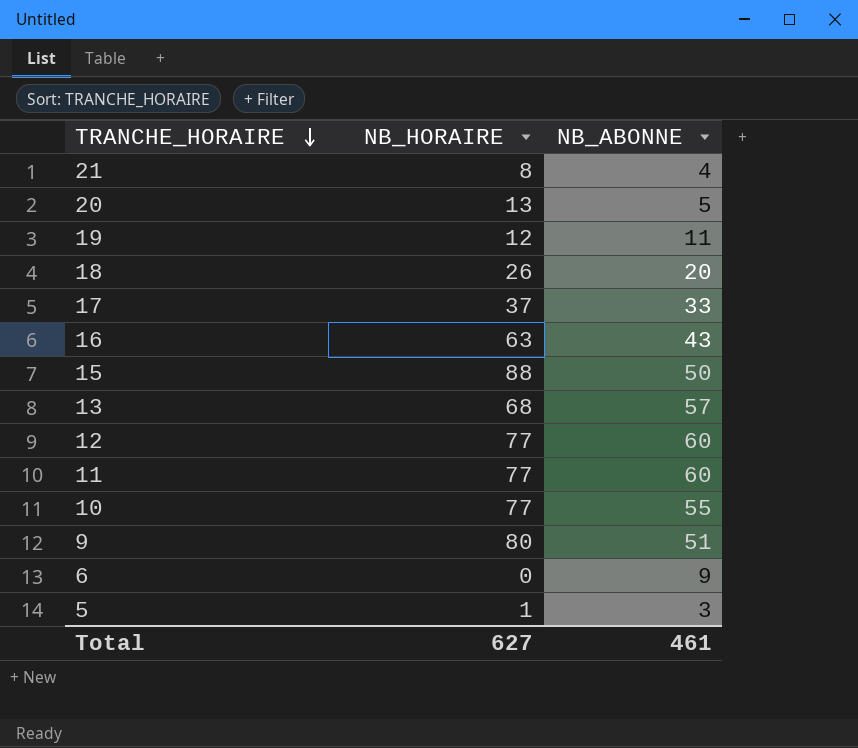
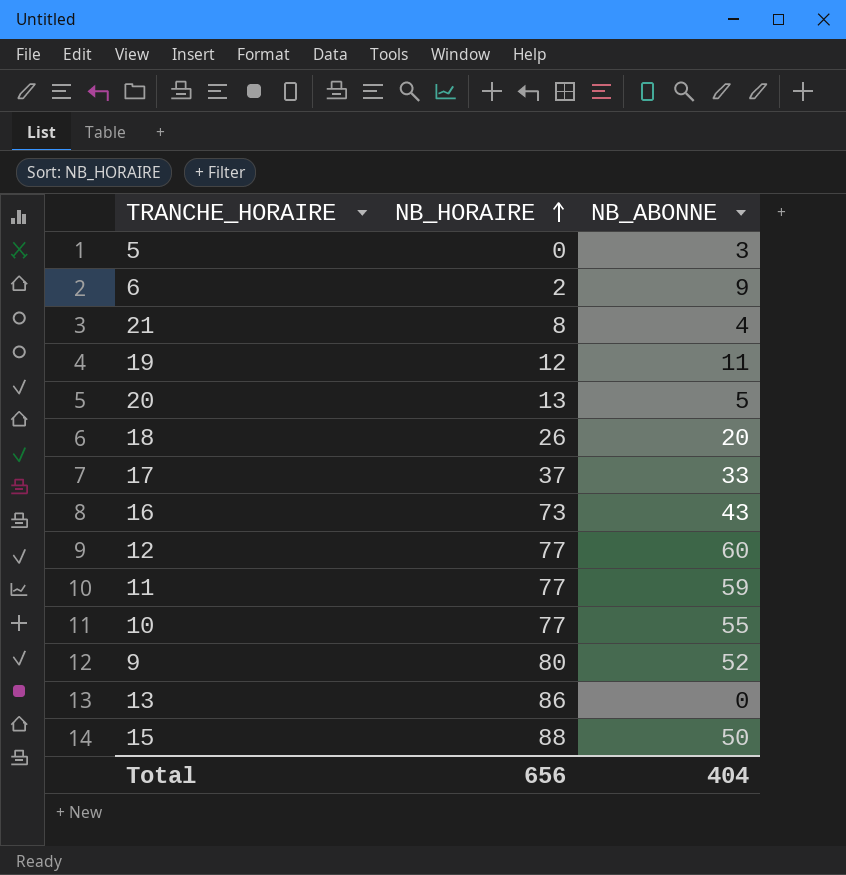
row order: TRANCHE_HORAIRE descending -> NB_HORAIRE ascending
5 | NB_HORAIRE: 1 -> 0
6 | NB_HORAIRE: 0 -> 2
16 | NB_HORAIRE: 63 -> 73
11 | NB_ABONNE: 60 -> 59
9 | NB_ABONNE: 51 -> 52
13 | NB_HORAIRE: 68 -> 86
13 | NB_ABONNE: 57 -> 0
Total | NB_HORAIRE: 627 -> 656
Total | NB_ABONNE: 461 -> 404

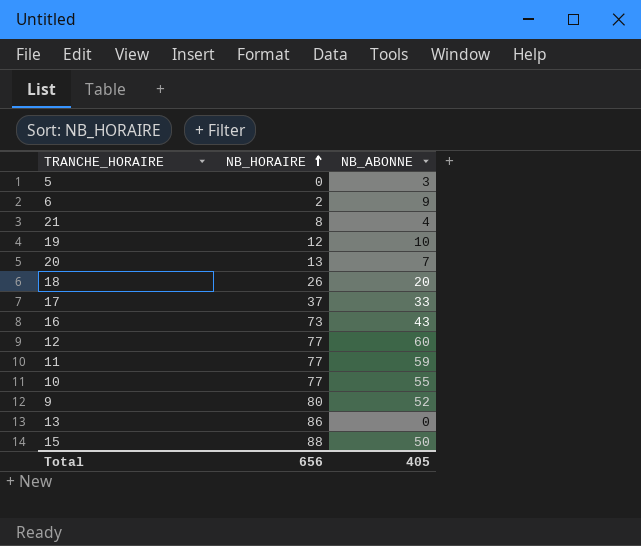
19 | NB_ABONNE: 11 -> 10
20 | NB_ABONNE: 5 -> 7
Total | NB_ABONNE: 404 -> 405

